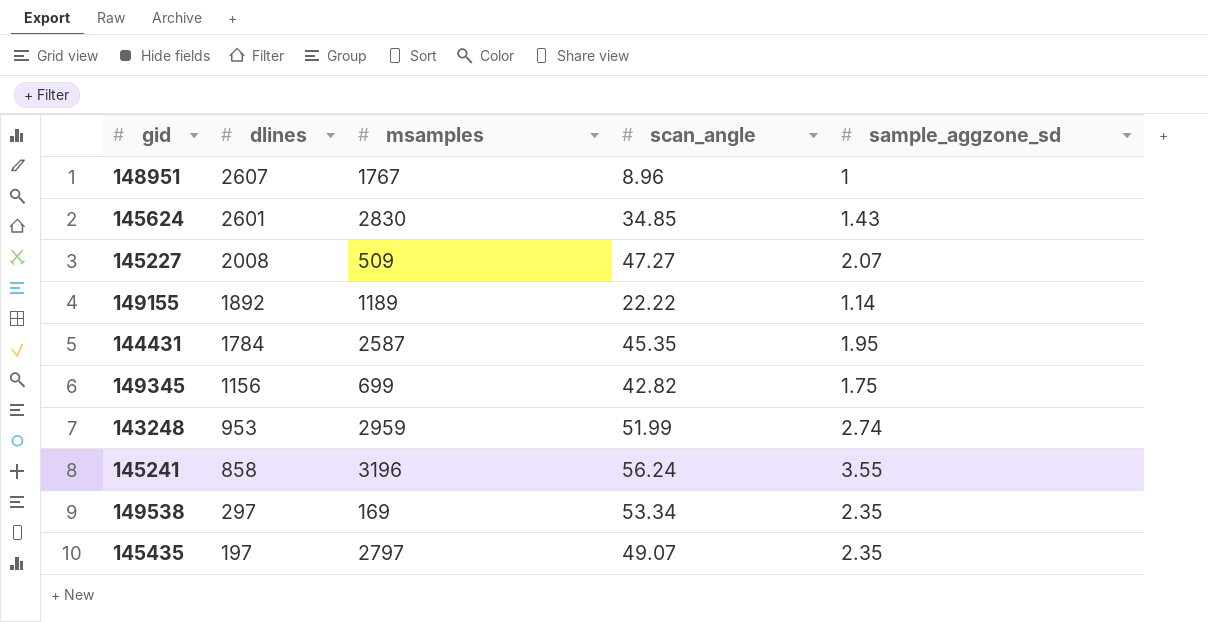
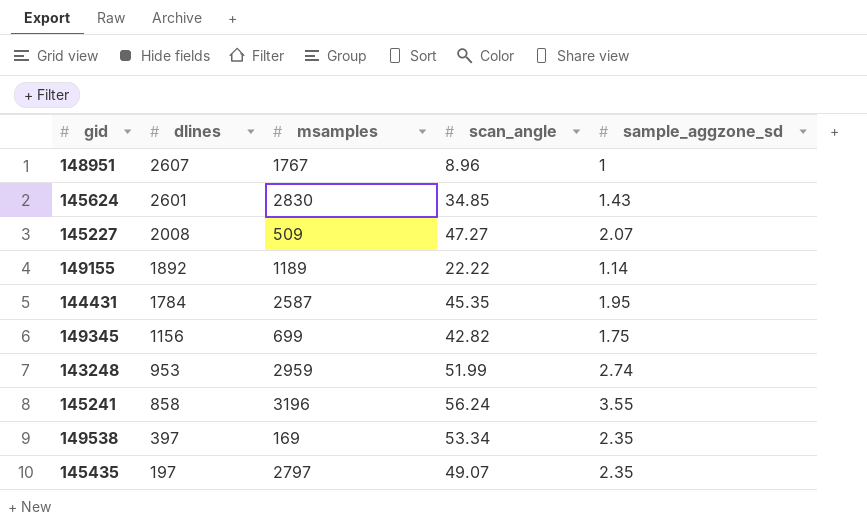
149538 | dlines: 297 -> 397

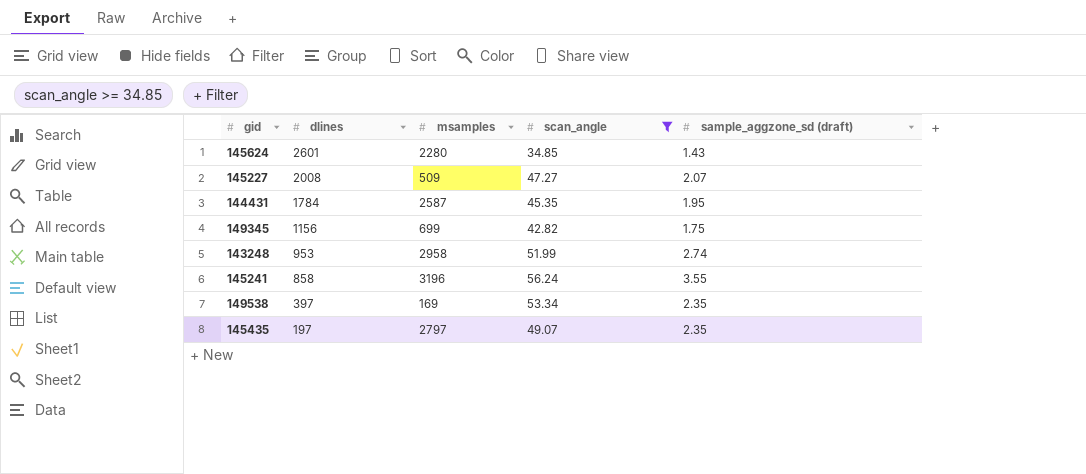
filter: none -> scan_angle >= 34.85
column name: sample_aggzone_sd -> sample_aggzone_sd (draft)
145624 | msamples: 2830 -> 2280
143248 | msamples: 2959 -> 2958

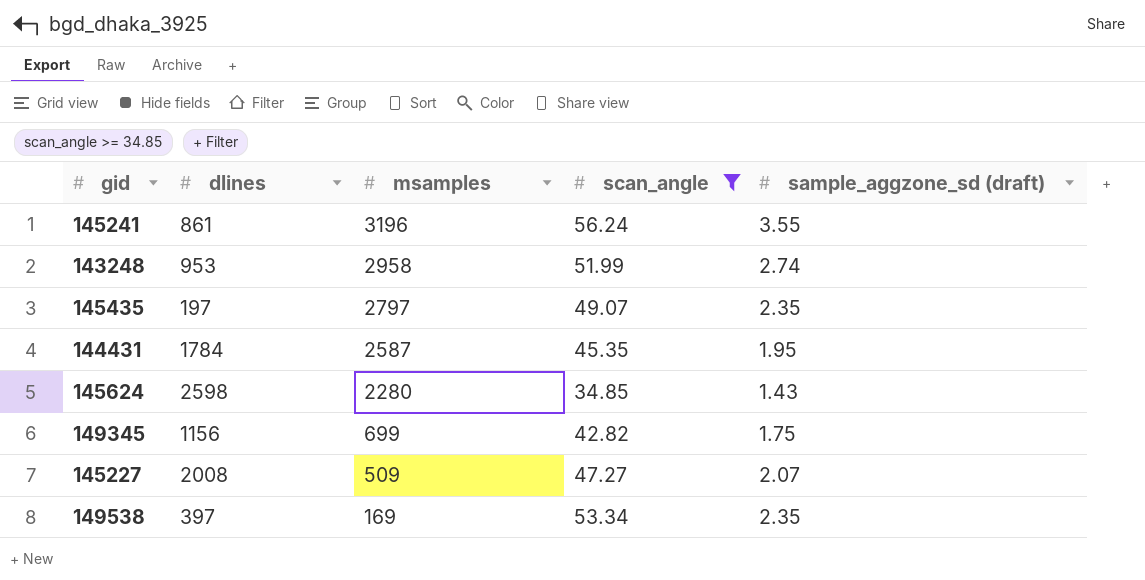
row order: dlines descending -> msamples descending
145241 | dlines: 858 -> 861
145624 | dlines: 2601 -> 2598

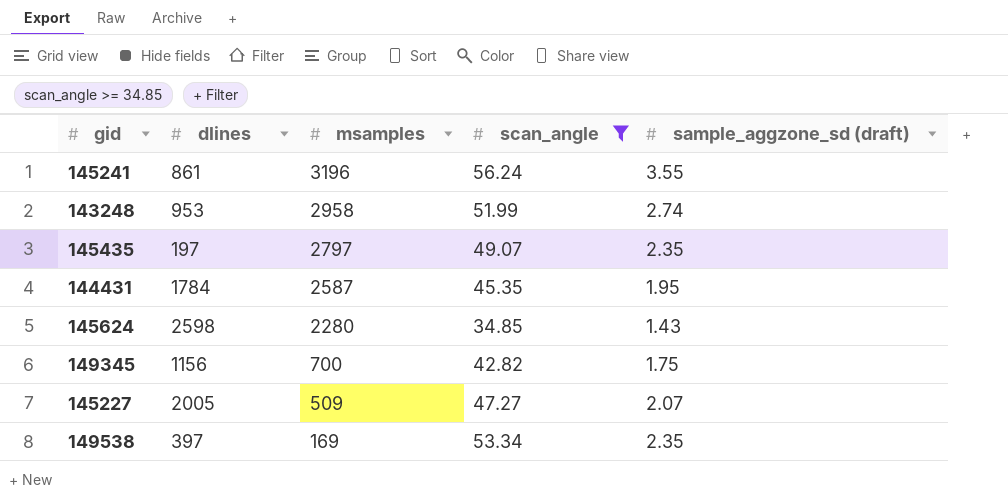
149345 | msamples: 699 -> 700
145227 | dlines: 2008 -> 2005

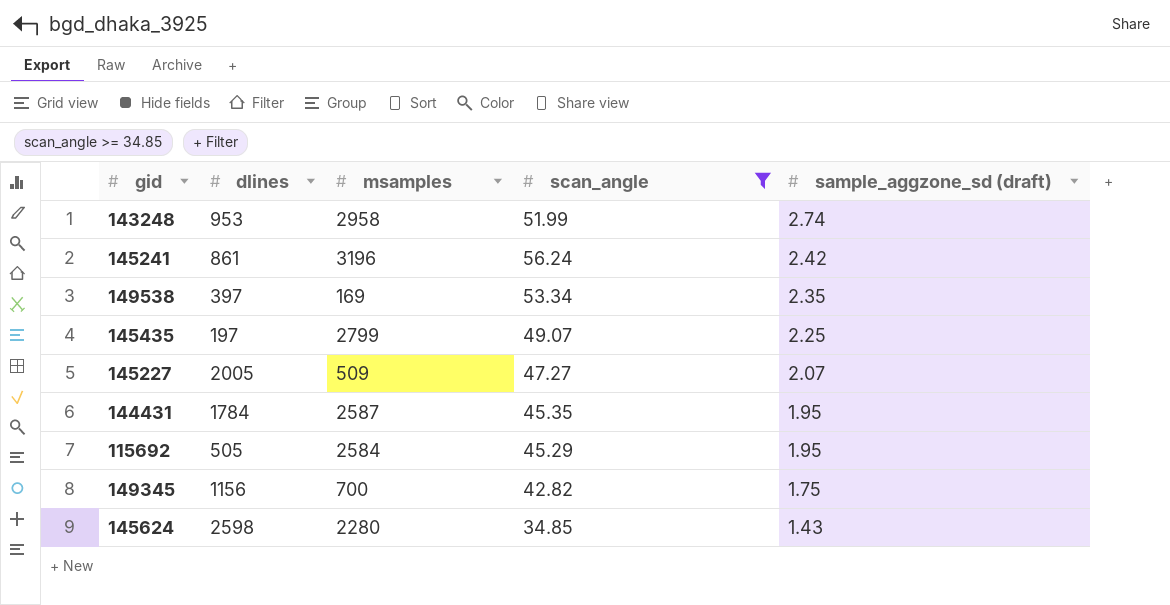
row order: msamples descending -> sample_aggzone_sd (draft) descending
145241 | sample_aggzone_sd (draft): 3.55 -> 2.42
145435 | msamples: 2797 -> 2799
145435 | sample_aggzone_sd (draft): 2.35 -> 2.25
row 115692: none -> 505 | 2584 | 45.29 | 1.95

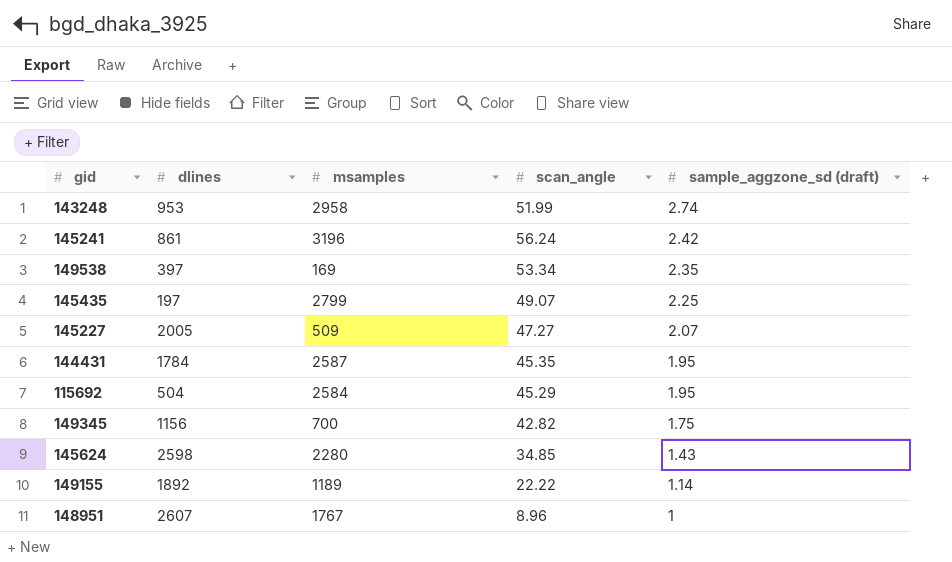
filter: scan_angle >= 34.85 -> none
115692 | dlines: 505 -> 504

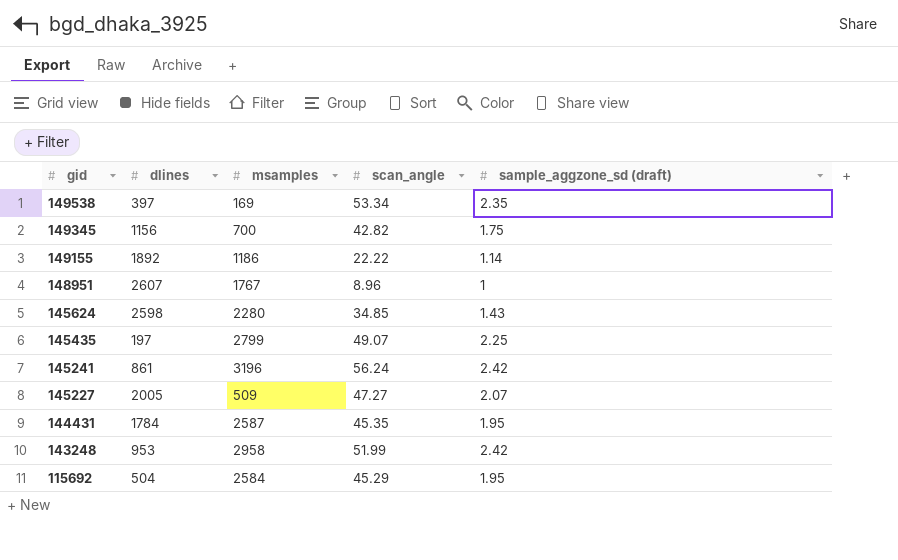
row order: sample_aggzone_sd (draft) descending -> gid descending
149155 | msamples: 1189 -> 1186
143248 | sample_aggzone_sd (draft): 2.74 -> 2.42

